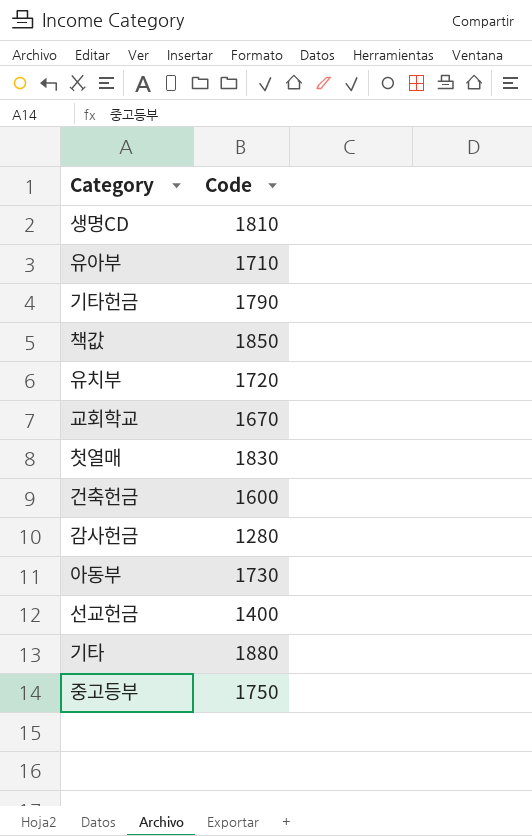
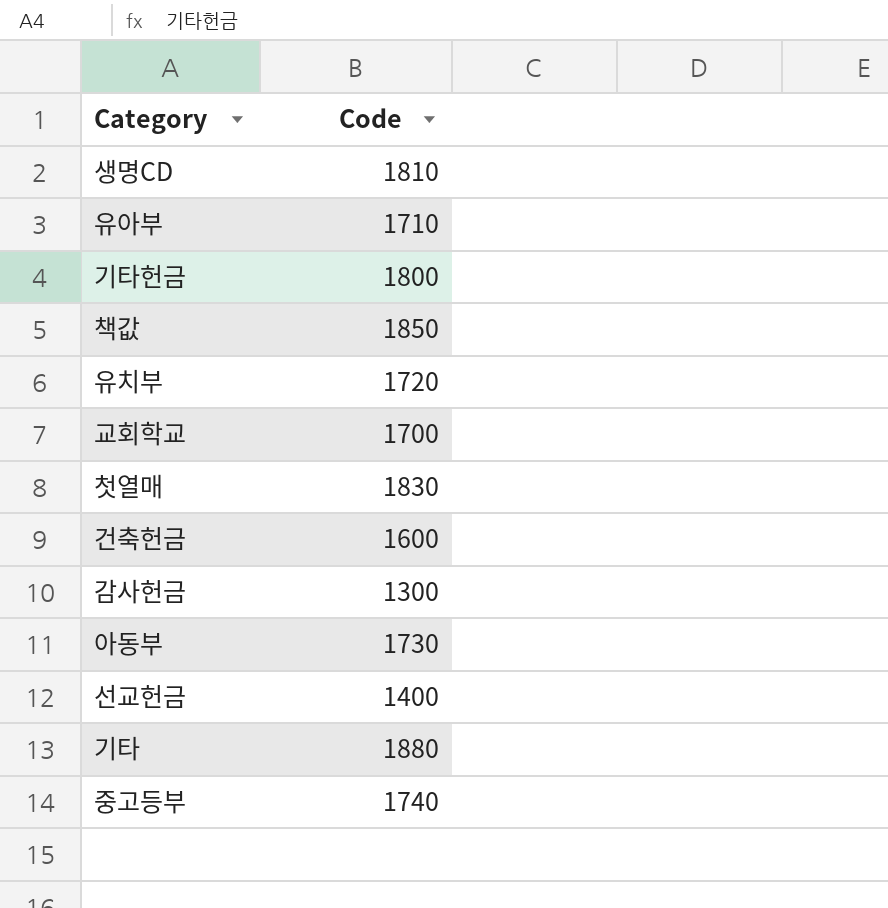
기타헌금 | Code: 1790 -> 1800
교회학교 | Code: 1670 -> 1700
감사헌금 | Code: 1280 -> 1300
중고등부 | Code: 1750 -> 1740

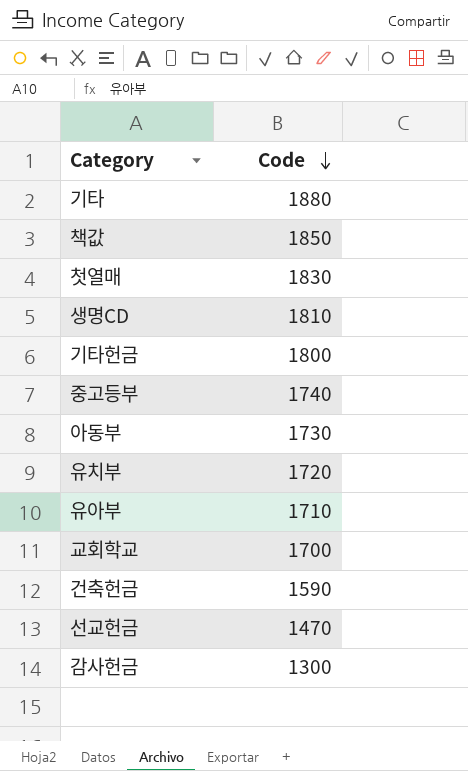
row order: none -> Code descending
건축헌금 | Code: 1600 -> 1590
선교헌금 | Code: 1400 -> 1470

